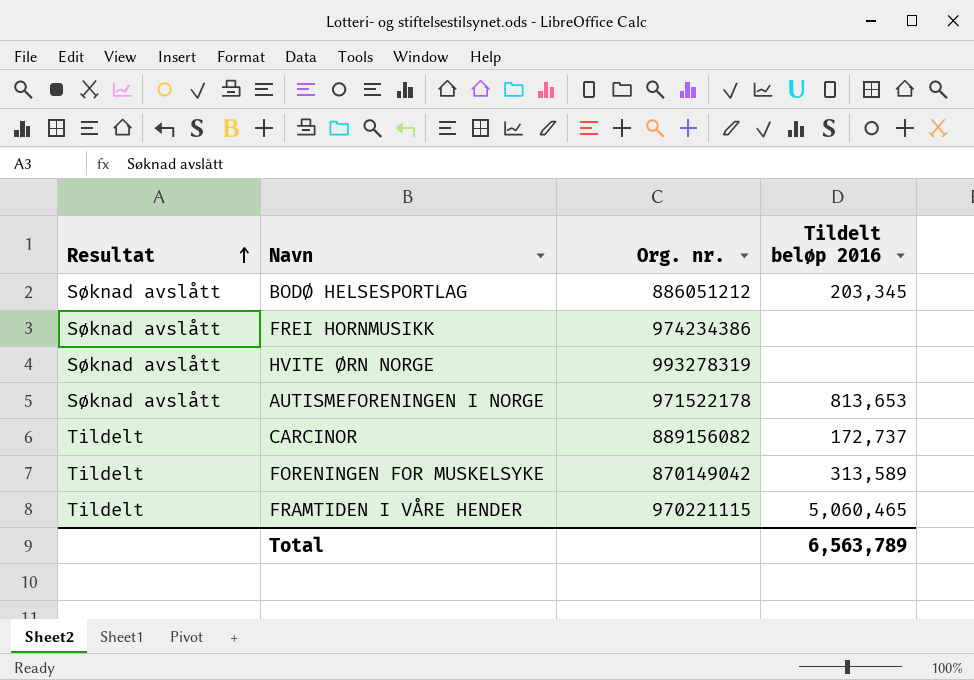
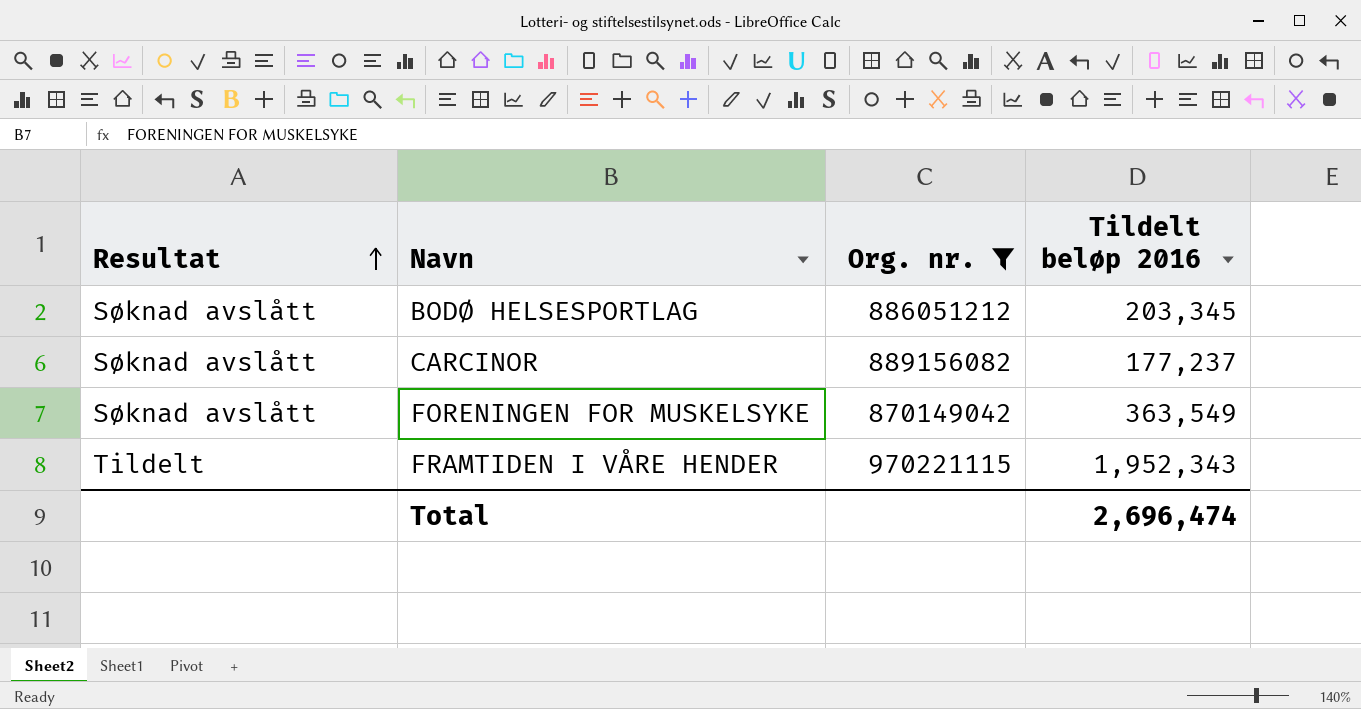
filter: none -> Org. nr. <= 970221115
CARCINOR | Resultat: Tildelt -> Søknad avslått
CARCINOR | Tildelt beløp 2016: 172,737 -> 177,237
FORENINGEN FOR MUSKELSYKE | Resultat: Tildelt -> Søknad avslått
FORENINGEN FOR MUSKELSYKE | Tildelt beløp 2016: 313,589 -> 363,549
FRAMTIDEN I VÅRE HENDER | Tildelt beløp 2016: 5,060,465 -> 1,952,343
Total | Tildelt beløp 2016: 6,563,789 -> 2,696,474

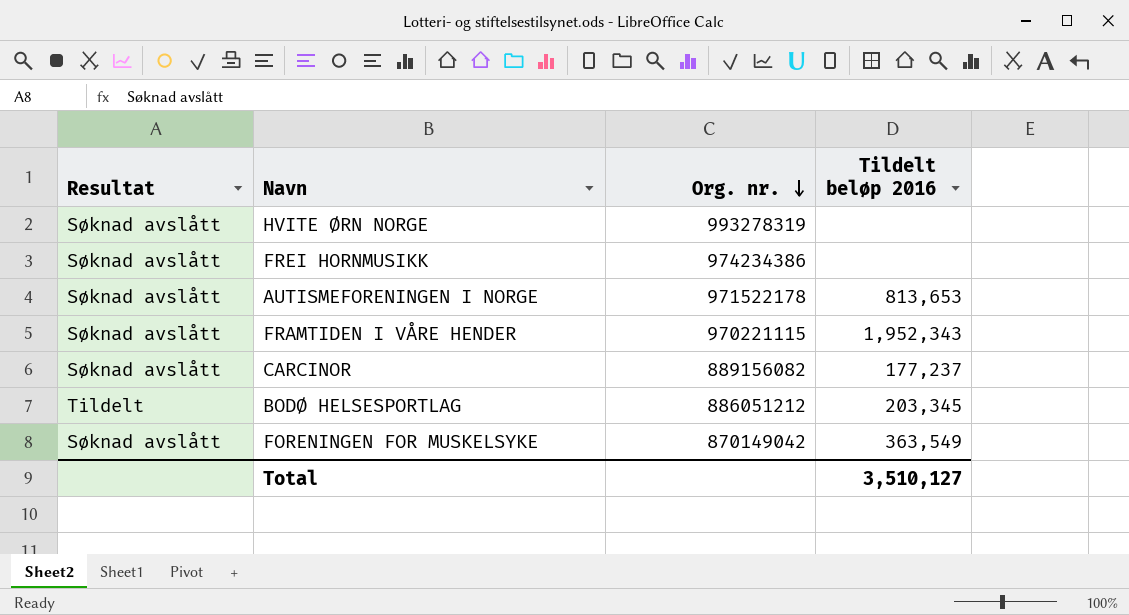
filter: Org. nr. <= 970221115 -> none
row order: Resultat ascending -> Org. nr. descending
FRAMTIDEN I VÅRE HENDER | Resultat: Tildelt -> Søknad avslått
BODØ HELSESPORTLAG | Resultat: Søknad avslått -> Tildelt
Total | Tildelt beløp 2016: 2,696,474 -> 3,510,127

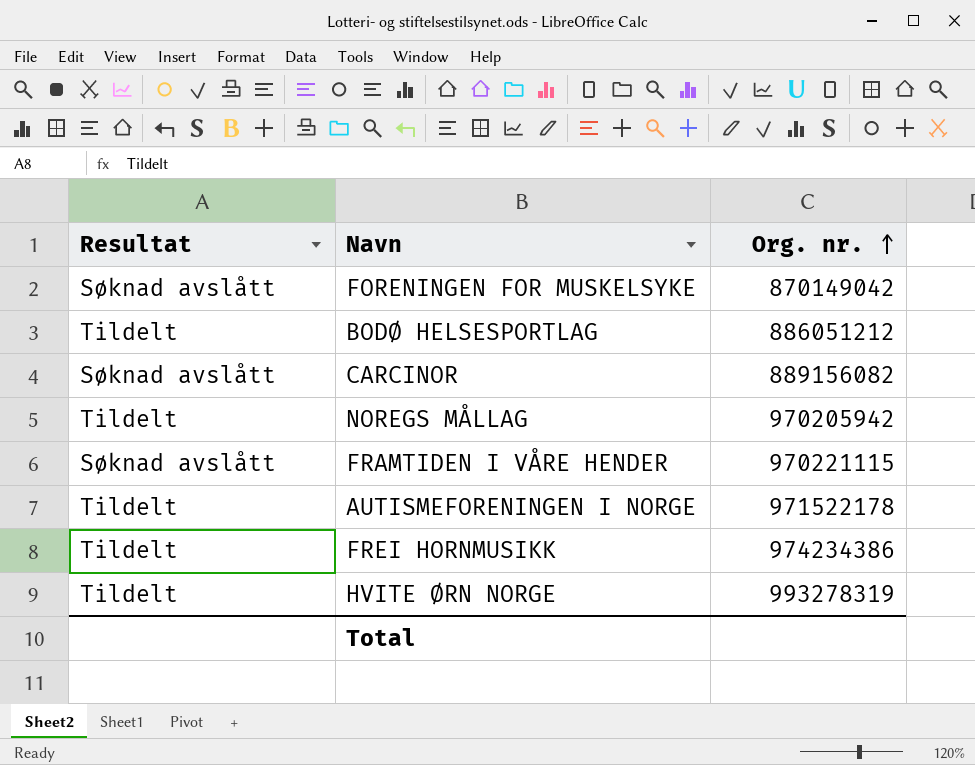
row order: Org. nr. descending -> Org. nr. ascending
column Tildelt beløp 2016 | position: 4 -> none
row NOREGS MÅLLAG: none -> Tildelt | 970205942
AUTISMEFORENINGEN I NORGE | Resultat: Søknad avslått -> Tildelt
FREI HORNMUSIKK | Resultat: Søknad avslått -> Tildelt
HVITE ØRN NORGE | Resultat: Søknad avslått -> Tildelt

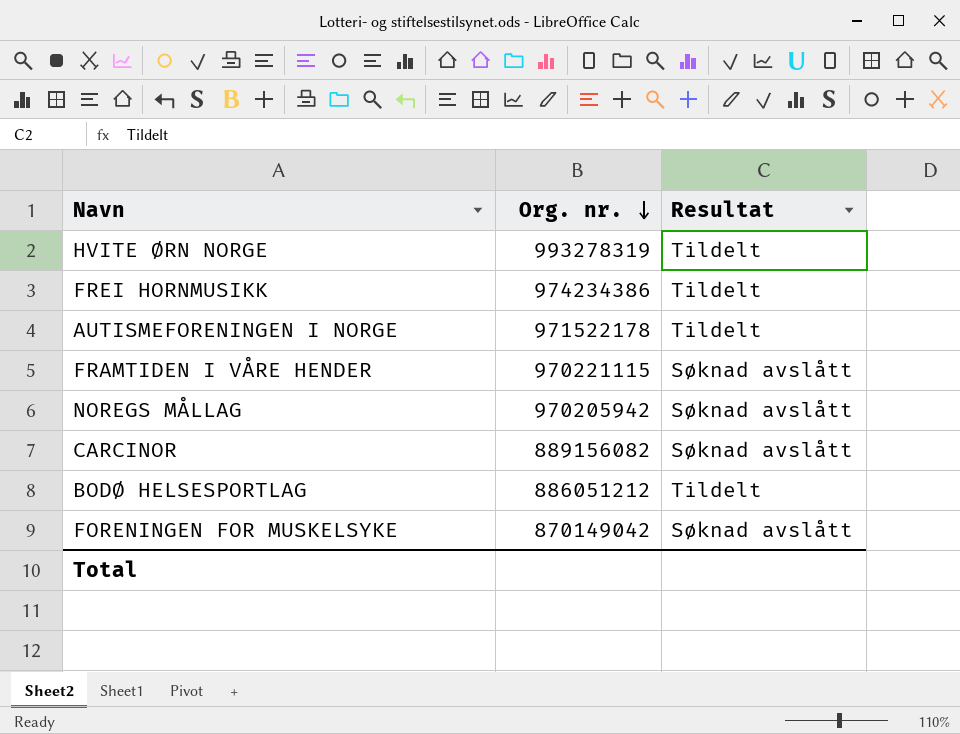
row order: Org. nr. ascending -> Org. nr. descending
column Resultat | position: 1 -> 3
NOREGS MÅLLAG | Resultat: Tildelt -> Søknad avslått

